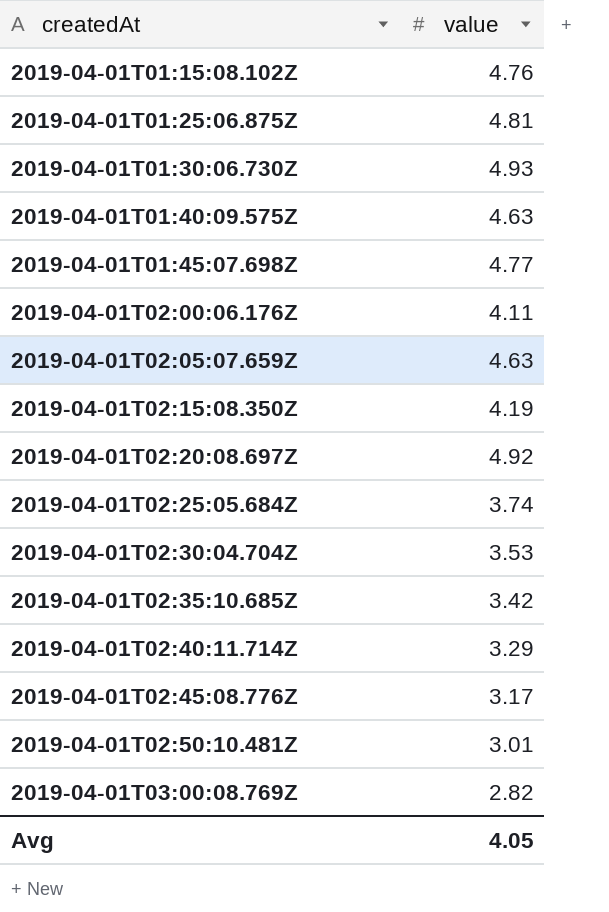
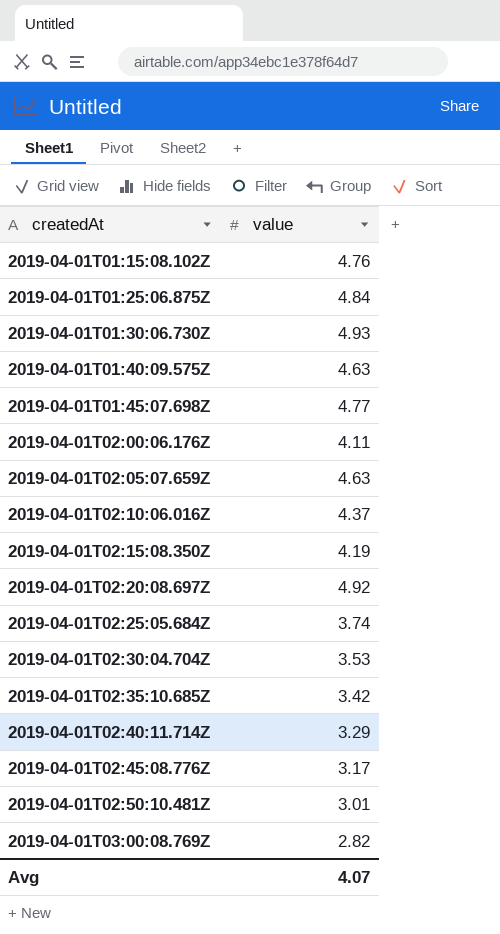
2019-04-01T01:25:06.875Z | value: 4.81 -> 4.84
row 2019-04-01T02:10:06.016Z: none -> 4.37
Avg | value: 4.05 -> 4.07

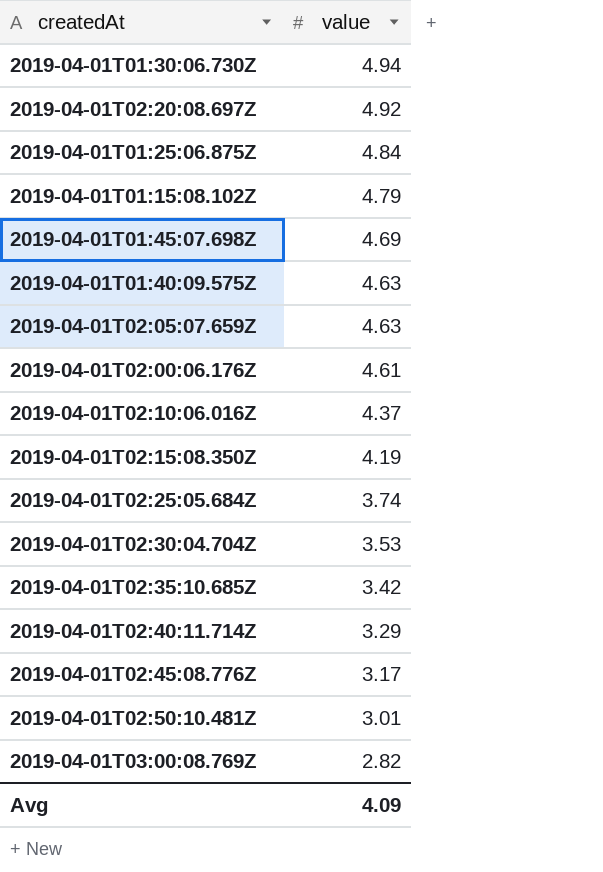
row order: createdAt ascending -> value descending
2019-04-01T01:30:06.730Z | value: 4.93 -> 4.94
2019-04-01T01:15:08.102Z | value: 4.76 -> 4.79
2019-04-01T01:45:07.698Z | value: 4.77 -> 4.69
2019-04-01T02:00:06.176Z | value: 4.11 -> 4.61
Avg | value: 4.07 -> 4.09

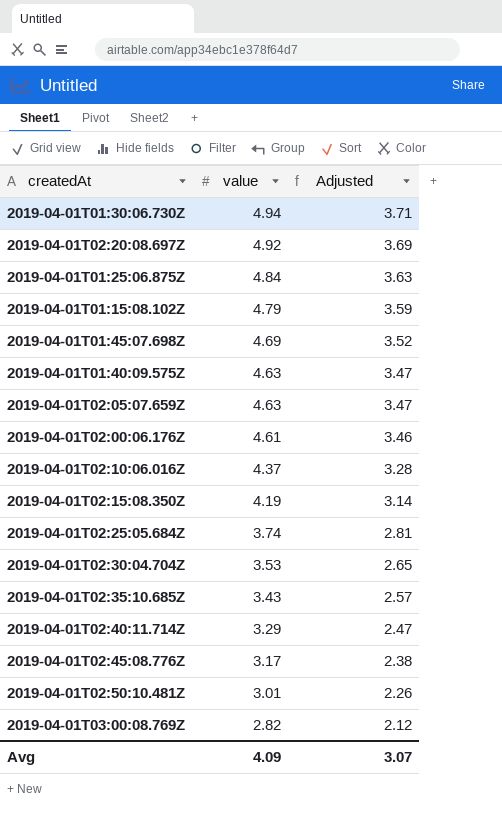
column Adjusted | formula: none -> [value] * 0.75
2019-04-01T02:35:10.685Z | value: 3.42 -> 3.43

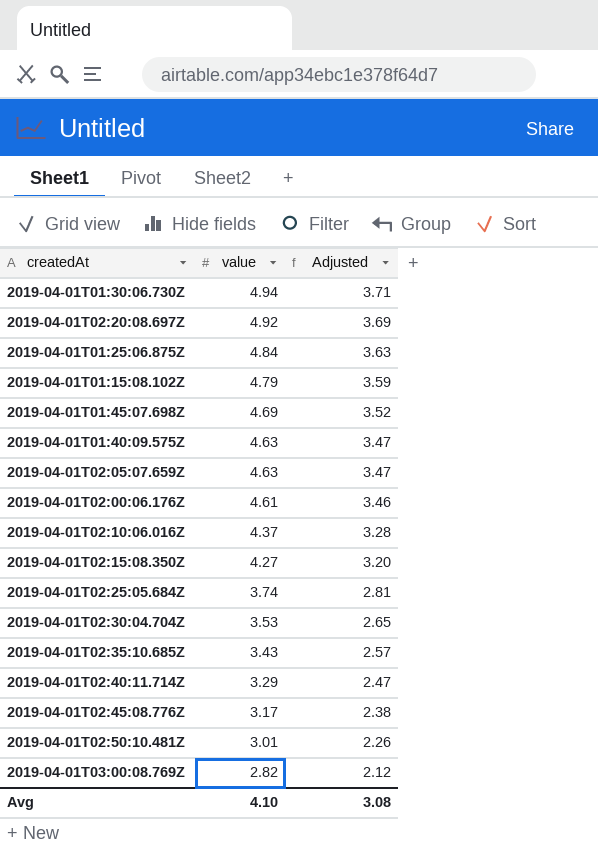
2019-04-01T02:15:08.350Z | value: 4.19 -> 4.27
2019-04-01T02:15:08.350Z | Adjusted: 3.14 -> 3.20
Avg | value: 4.09 -> 4.10
Avg | Adjusted: 3.07 -> 3.08

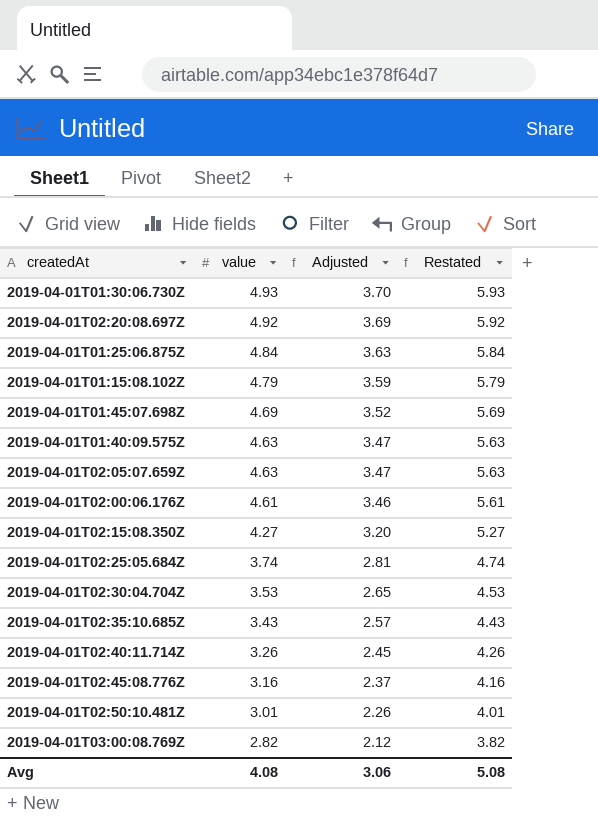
column Restated | formula: none -> [value] + 1
row 2019-04-01T02:10:06.016Z: 4.37 | 3.28 -> none
2019-04-01T01:30:06.730Z | value: 4.94 -> 4.93
2019-04-01T01:30:06.730Z | Adjusted: 3.71 -> 3.70
2019-04-01T02:40:11.714Z | value: 3.29 -> 3.26
2019-04-01T02:40:11.714Z | Adjusted: 2.47 -> 2.45
2019-04-01T02:45:08.776Z | value: 3.17 -> 3.16
2019-04-01T02:45:08.776Z | Adjusted: 2.38 -> 2.37
Avg | value: 4.10 -> 4.08
Avg | Adjusted: 3.08 -> 3.06

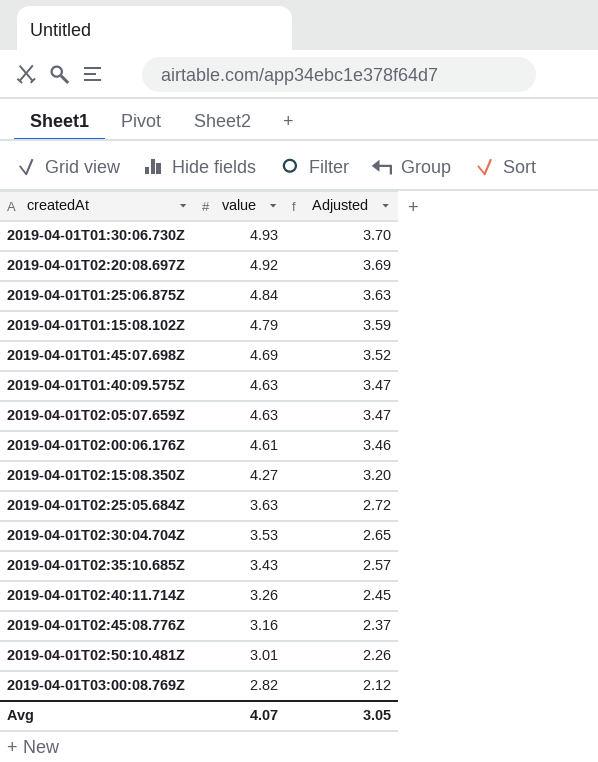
column Restated | formula: [value] + 1 -> none
2019-04-01T02:25:05.684Z | value: 3.74 -> 3.63
2019-04-01T02:25:05.684Z | Adjusted: 2.81 -> 2.72
Avg | value: 4.08 -> 4.07
Avg | Adjusted: 3.06 -> 3.05

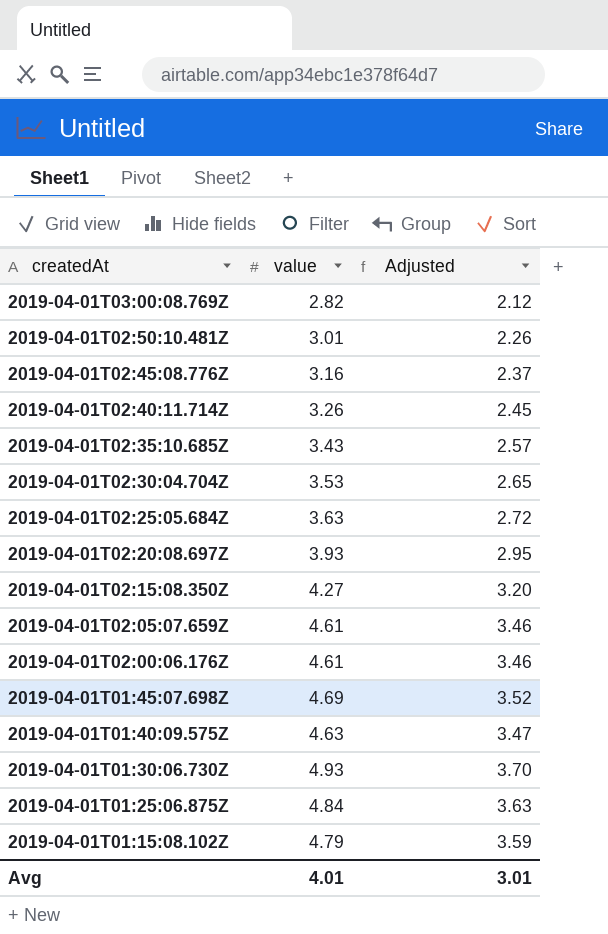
row order: value descending -> createdAt descending
2019-04-01T02:20:08.697Z | value: 4.92 -> 3.93
2019-04-01T02:20:08.697Z | Adjusted: 3.69 -> 2.95
2019-04-01T02:05:07.659Z | value: 4.63 -> 4.61
2019-04-01T02:05:07.659Z | Adjusted: 3.47 -> 3.46
Avg | value: 4.07 -> 4.01
Avg | Adjusted: 3.05 -> 3.01

